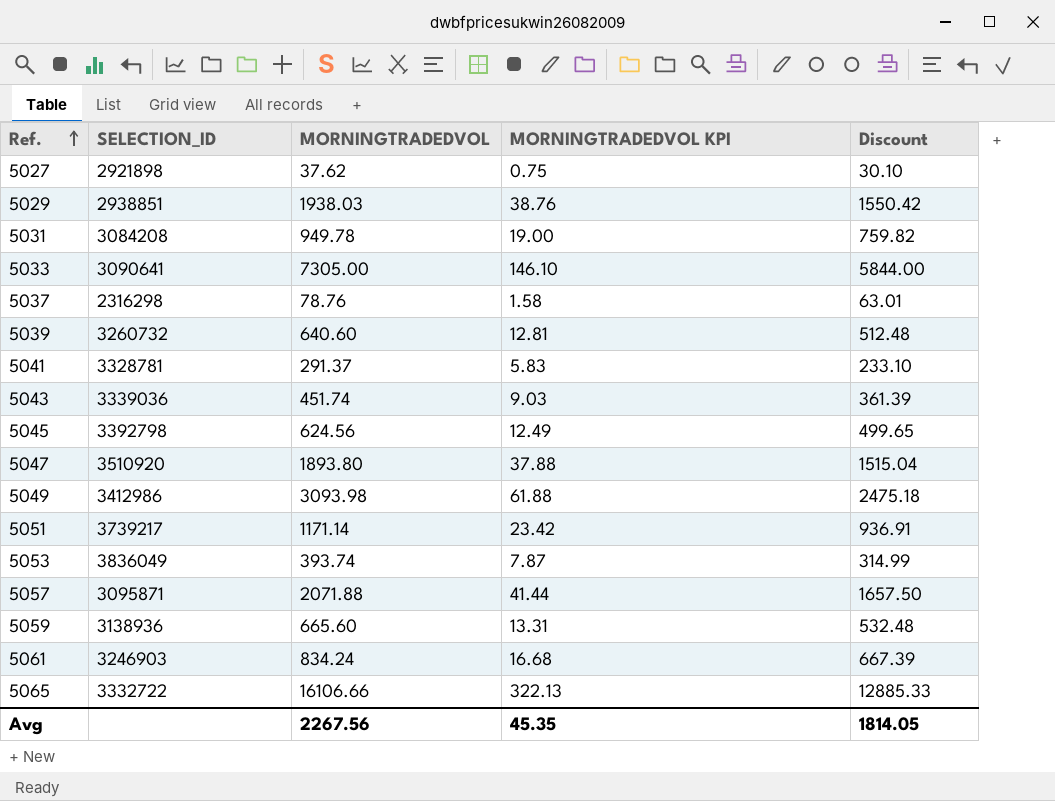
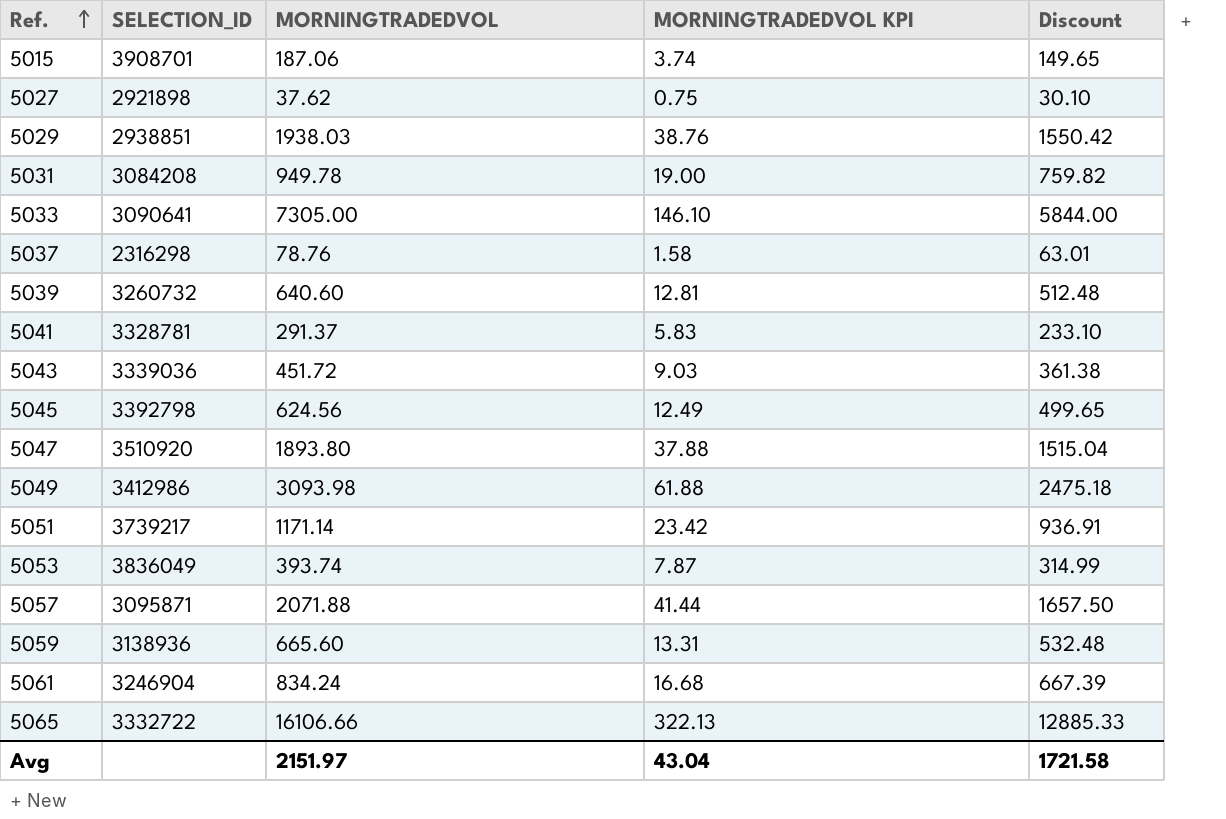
row 5015: none -> 3908701 | 187.06 | 3.74 | 149.65
5043 | MORNINGTRADEDVOL: 451.74 -> 451.72
5043 | Discount: 361.39 -> 361.38
5061 | SELECTION_ID: 3246903 -> 3246904
Avg | MORNINGTRADEDVOL: 2267.56 -> 2151.97
Avg | MORNINGTRADEDVOL KPI: 45.35 -> 43.04
Avg | Discount: 1814.05 -> 1721.58

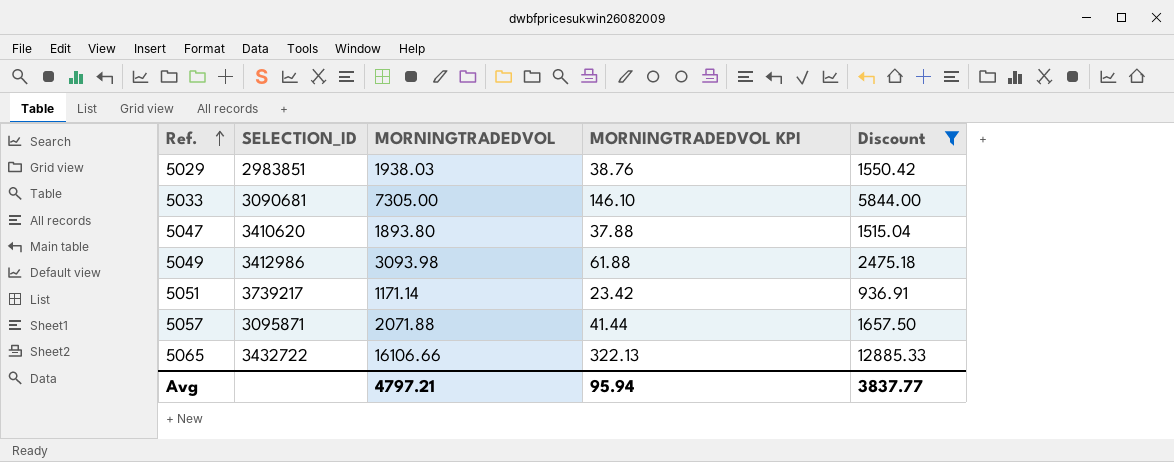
filter: none -> Discount >= 936.91
5029 | SELECTION_ID: 2938851 -> 2983851
5033 | SELECTION_ID: 3090641 -> 3090681
5047 | SELECTION_ID: 3510920 -> 3410620
5065 | SELECTION_ID: 3332722 -> 3432722
Avg | MORNINGTRADEDVOL: 2151.97 -> 4797.21
Avg | MORNINGTRADEDVOL KPI: 43.04 -> 95.94
Avg | Discount: 1721.58 -> 3837.77

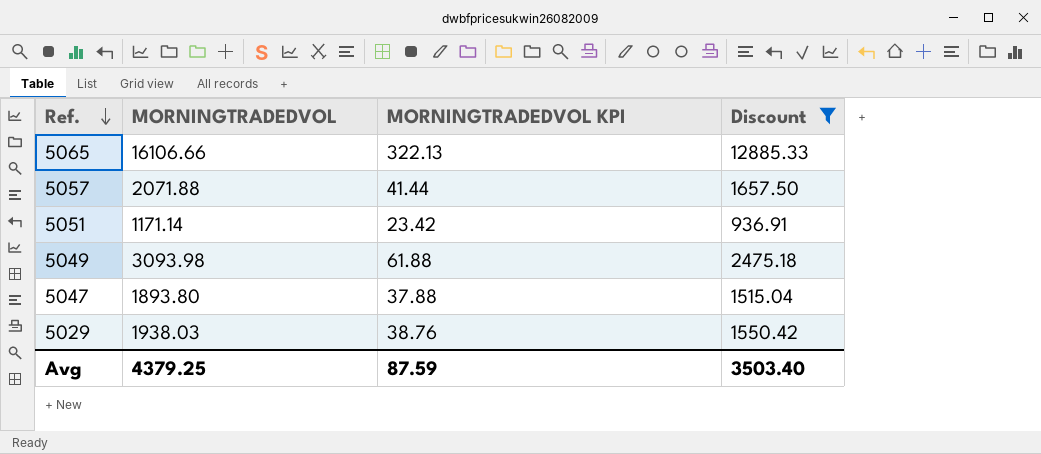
row order: Ref. ascending -> Ref. descending
column SELECTION_ID | position: 2 -> none
row 5033: 3090681 | 7305.00 | 146.10 | 5844.00 -> none
Avg | MORNINGTRADEDVOL: 4797.21 -> 4379.25
Avg | MORNINGTRADEDVOL KPI: 95.94 -> 87.59
Avg | Discount: 3837.77 -> 3503.40

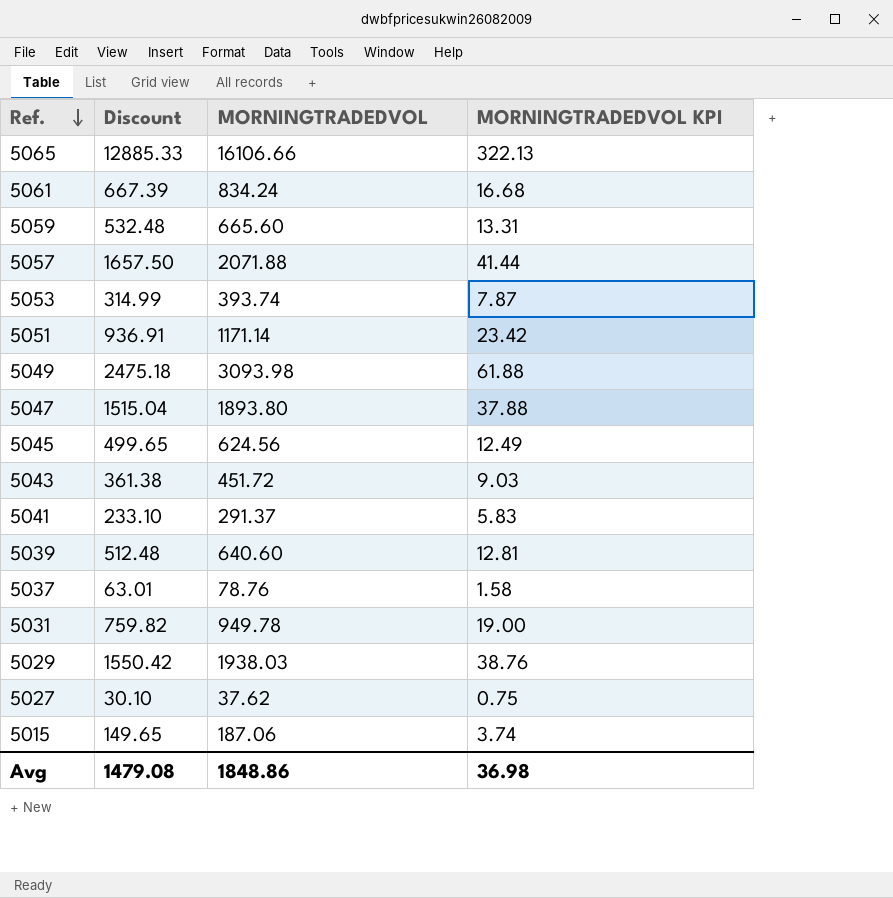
filter: Discount >= 936.91 -> none
column Discount | position: 4 -> 2
Avg | Discount: 3503.40 -> 1479.08
Avg | MORNINGTRADEDVOL: 4379.25 -> 1848.86
Avg | MORNINGTRADEDVOL KPI: 87.59 -> 36.98

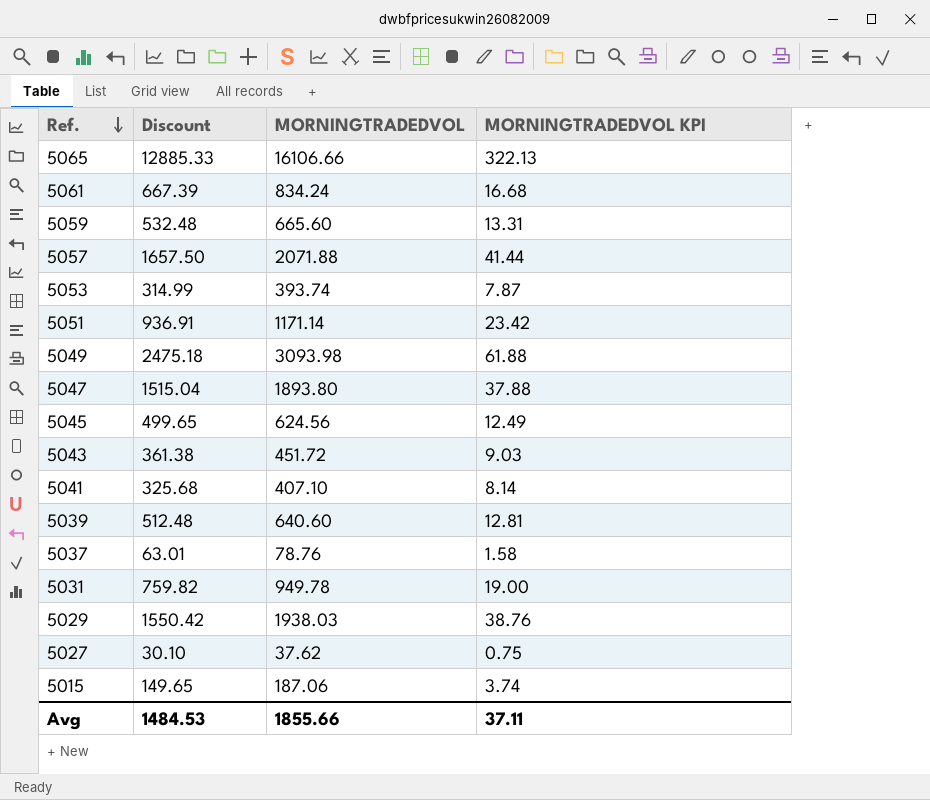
5041 | Discount: 233.10 -> 325.68
5041 | MORNINGTRADEDVOL: 291.37 -> 407.10
5041 | MORNINGTRADEDVOL KPI: 5.83 -> 8.14
Avg | Discount: 1479.08 -> 1484.53
Avg | MORNINGTRADEDVOL: 1848.86 -> 1855.66
Avg | MORNINGTRADEDVOL KPI: 36.98 -> 37.11

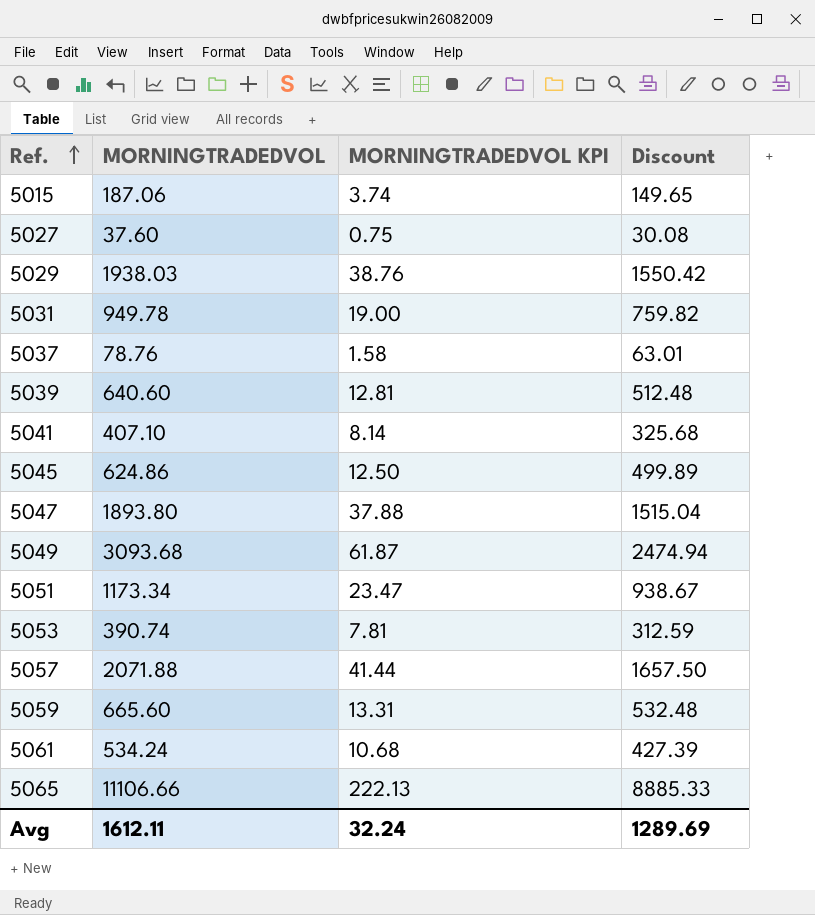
row order: Ref. descending -> Ref. ascending
column Discount | position: 2 -> 4
row 5043: 361.38 | 451.72 | 9.03 -> none
5027 | MORNINGTRADEDVOL: 37.62 -> 37.60
5027 | Discount: 30.10 -> 30.08
5045 | MORNINGTRADEDVOL: 624.56 -> 624.86
5045 | MORNINGTRADEDVOL KPI: 12.49 -> 12.50
5045 | Discount: 499.65 -> 499.89
5049 | MORNINGTRADEDVOL: 3093.98 -> 3093.68
5049 | MORNINGTRADEDVOL KPI: 61.88 -> 61.87
5049 | Discount: 2475.18 -> 2474.94
5051 | MORNINGTRADEDVOL: 1171.14 -> 1173.34
5051 | MORNINGTRADEDVOL KPI: 23.42 -> 23.47
5051 | Discount: 936.91 -> 938.67
5053 | MORNINGTRADEDVOL: 393.74 -> 390.74
5053 | MORNINGTRADEDVOL KPI: 7.87 -> 7.81
5053 | Discount: 314.99 -> 312.59
5061 | MORNINGTRADEDVOL: 834.24 -> 534.24
5061 | MORNINGTRADEDVOL KPI: 16.68 -> 10.68
5061 | Discount: 667.39 -> 427.39
5065 | MORNINGTRADEDVOL: 16106.66 -> 11106.66
5065 | MORNINGTRADEDVOL KPI: 322.13 -> 222.13
5065 | Discount: 12885.33 -> 8885.33
Avg | MORNINGTRADEDVOL: 1855.66 -> 1612.11
Avg | MORNINGTRADEDVOL KPI: 37.11 -> 32.24
Avg | Discount: 1484.53 -> 1289.69

